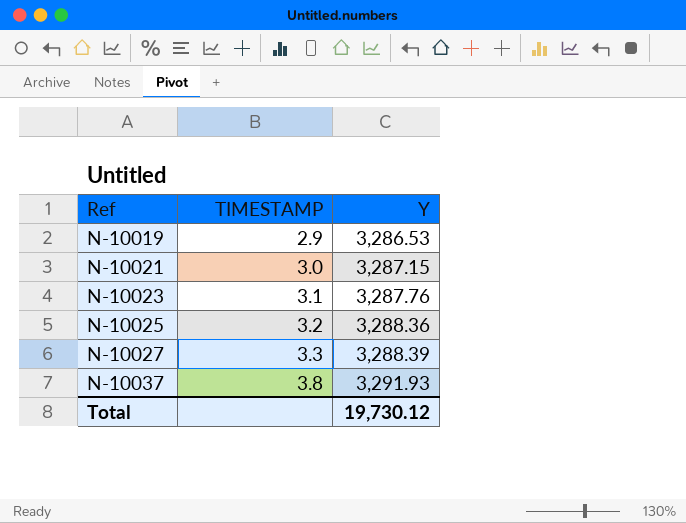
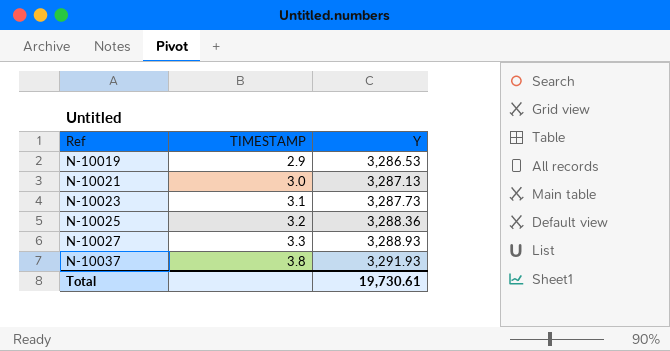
N-10021 | Y: 3,287.15 -> 3,287.13
N-10023 | Y: 3,287.76 -> 3,287.73
N-10027 | Y: 3,288.39 -> 3,288.93
Total | Y: 19,730.12 -> 19,730.61

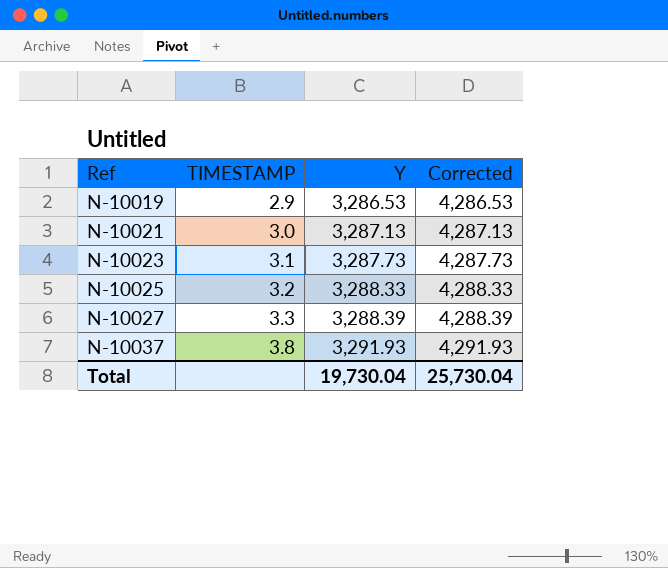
column Corrected | formula: none -> [Y] + 1000
N-10025 | Y: 3,288.36 -> 3,288.33
N-10027 | Y: 3,288.93 -> 3,288.39
Total | Y: 19,730.61 -> 19,730.04

